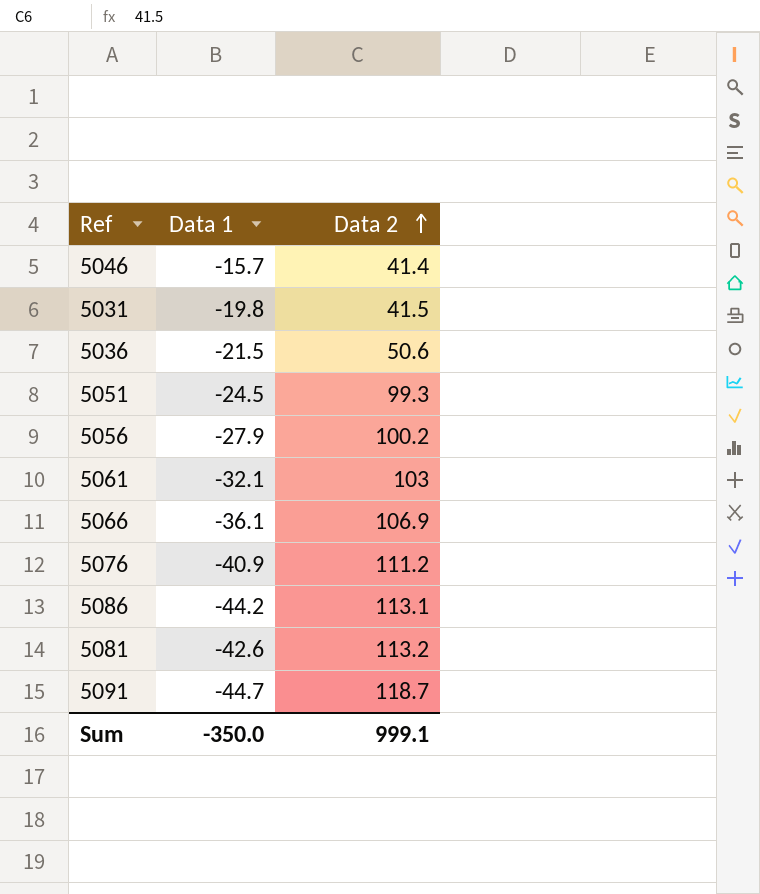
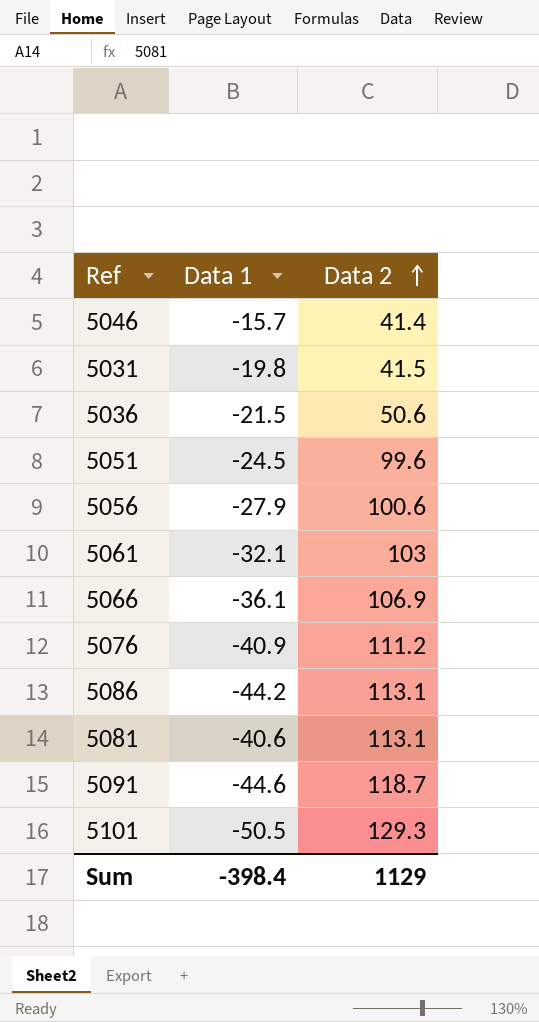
5051 | Data 2: 99.3 -> 99.6
5056 | Data 2: 100.2 -> 100.6
5081 | Data 1: -42.6 -> -40.6
5081 | Data 2: 113.2 -> 113.1
5091 | Data 1: -44.7 -> -44.6
row 5101: none -> -50.5 | 129.3
Sum | Data 1: -350.0 -> -398.4
Sum | Data 2: 999.1 -> 1129

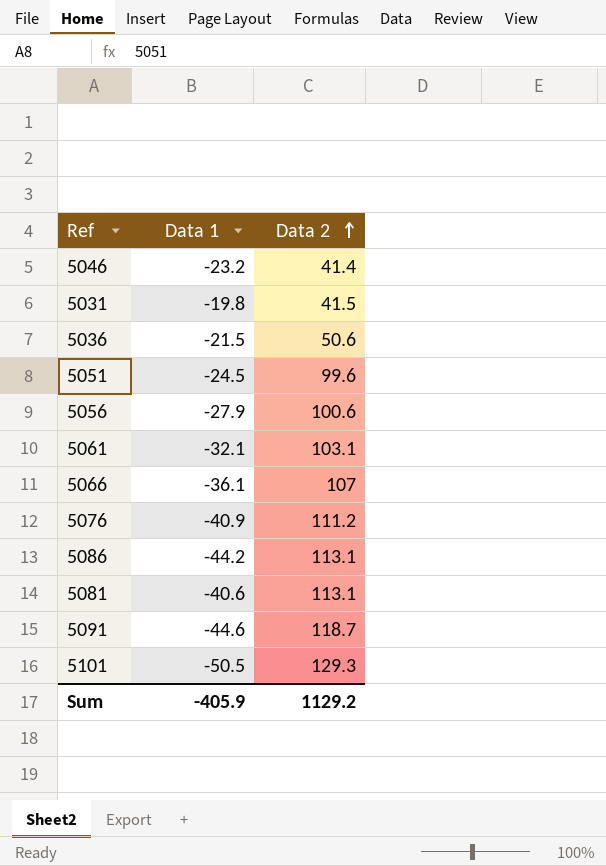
5046 | Data 1: -15.7 -> -23.2
5061 | Data 2: 103 -> 103.1
5066 | Data 2: 106.9 -> 107
Sum | Data 1: -398.4 -> -405.9
Sum | Data 2: 1129 -> 1129.2

